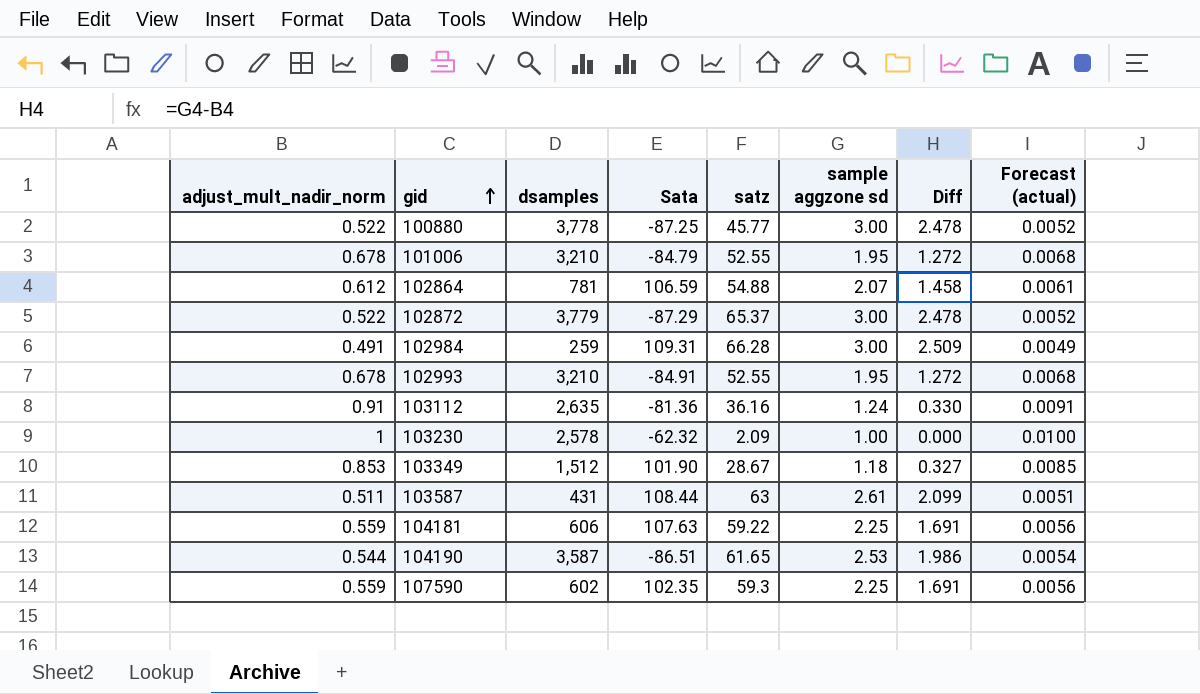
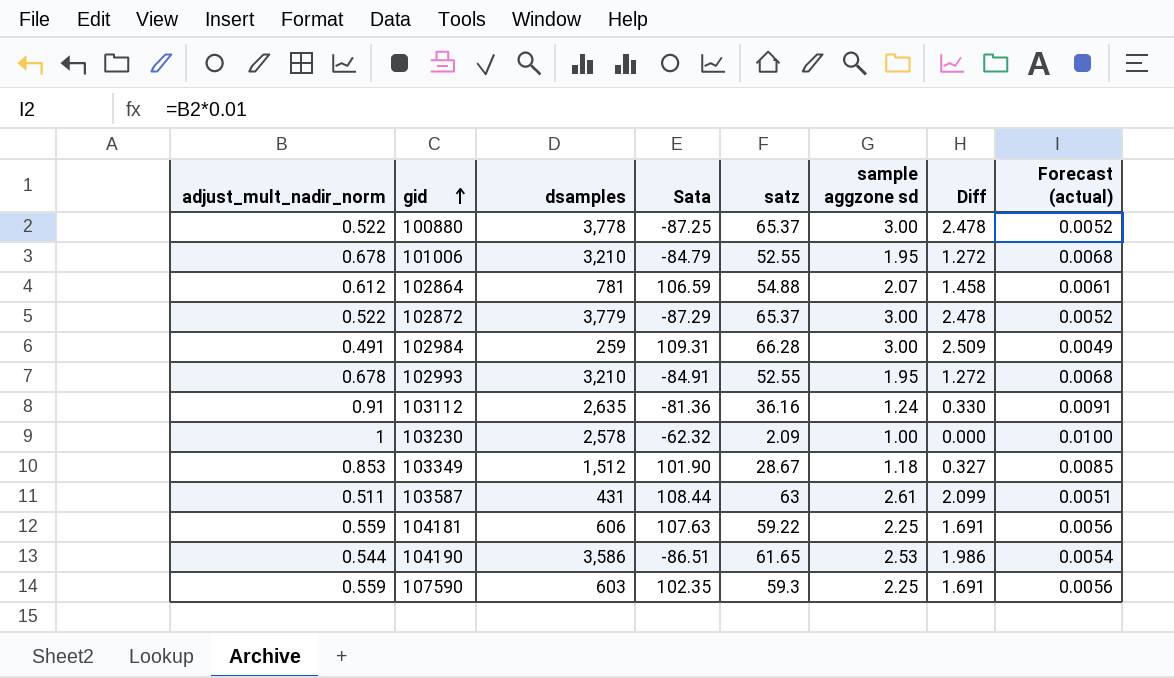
100880 | satz: 45.77 -> 65.37
104190 | dsamples: 3,587 -> 3,586
107590 | dsamples: 602 -> 603

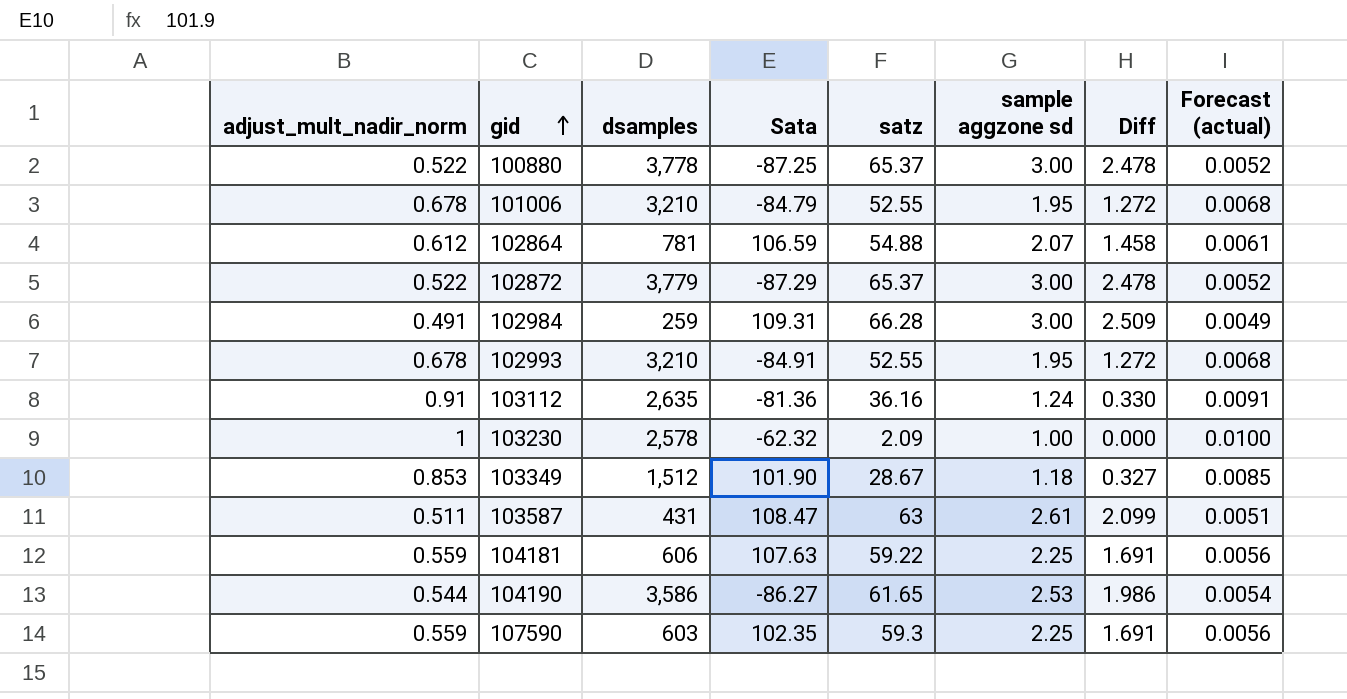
103587 | Sata: 108.44 -> 108.47
104190 | Sata: -86.51 -> -86.27

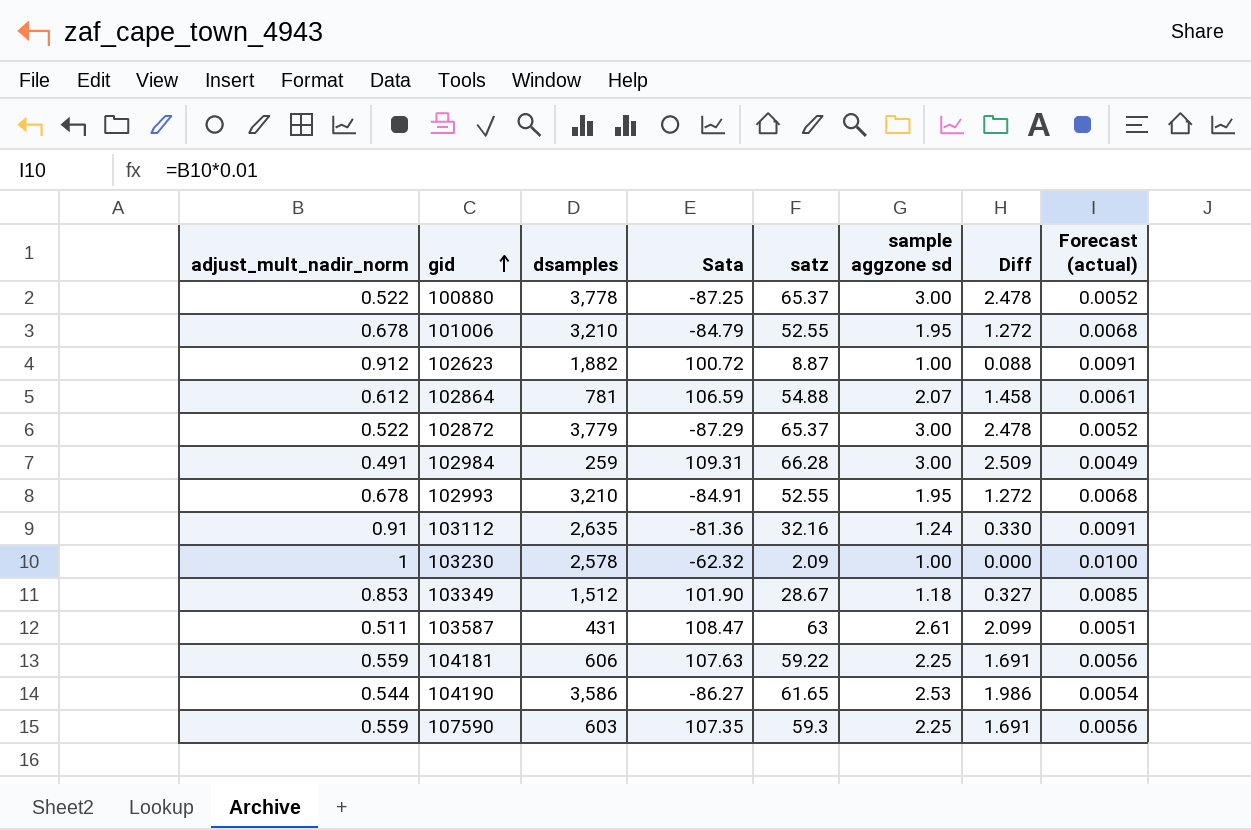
row 102623: none -> 0.912 | 1,882 | 100.72 | 8.87 | 1.00 | 0.088 | 0.0091
103112 | satz: 36.16 -> 32.16
107590 | Sata: 102.35 -> 107.35

